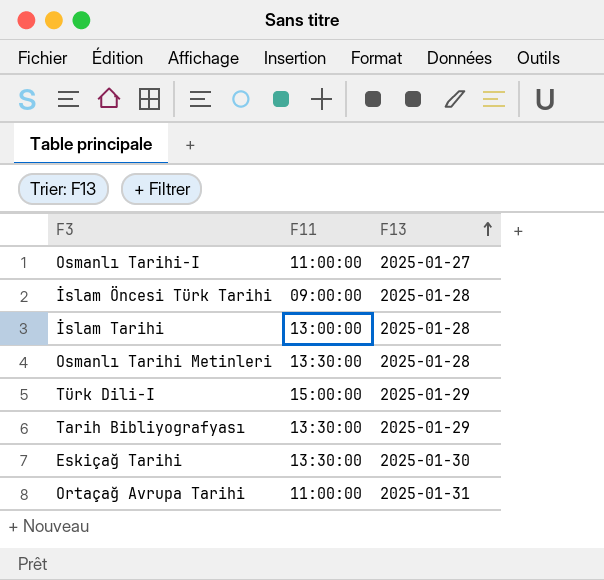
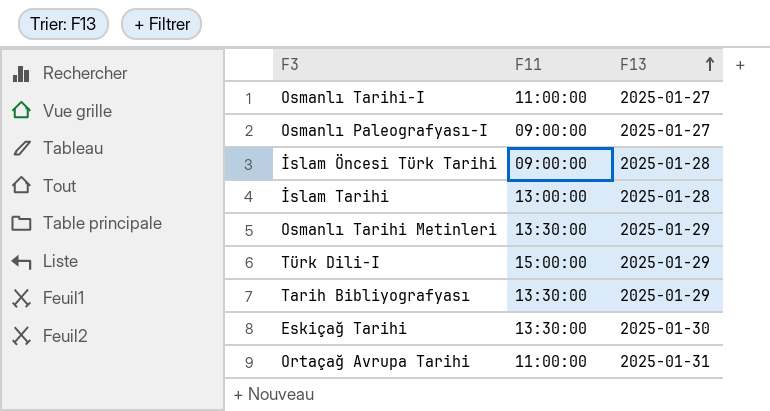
row Osmanlı Paleografyası-I: none -> 09:00:00 | 2025-01-27
Osmanlı Tarihi Metinleri | F13: 2025-01-28 -> 2025-01-29

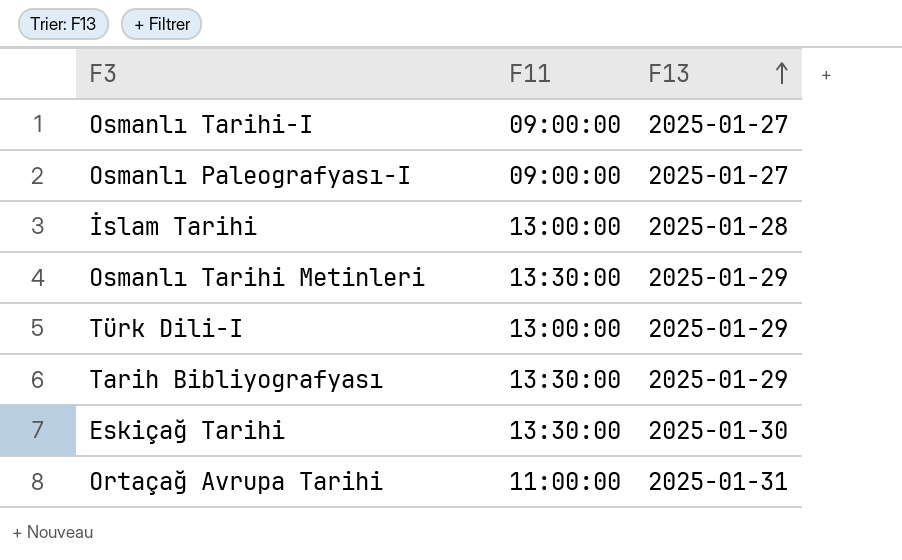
row İslam Öncesi Türk Tarihi: 09:00:00 | 2025-01-28 -> none
Osmanlı Tarihi-I | F11: 11:00:00 -> 09:00:00
Türk Dili-I | F11: 15:00:00 -> 13:00:00

